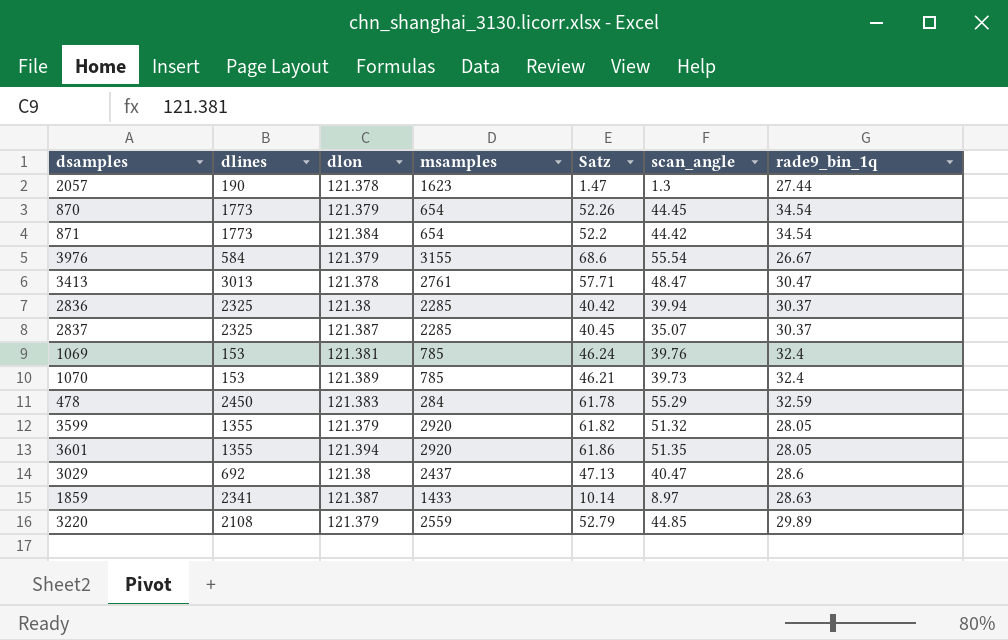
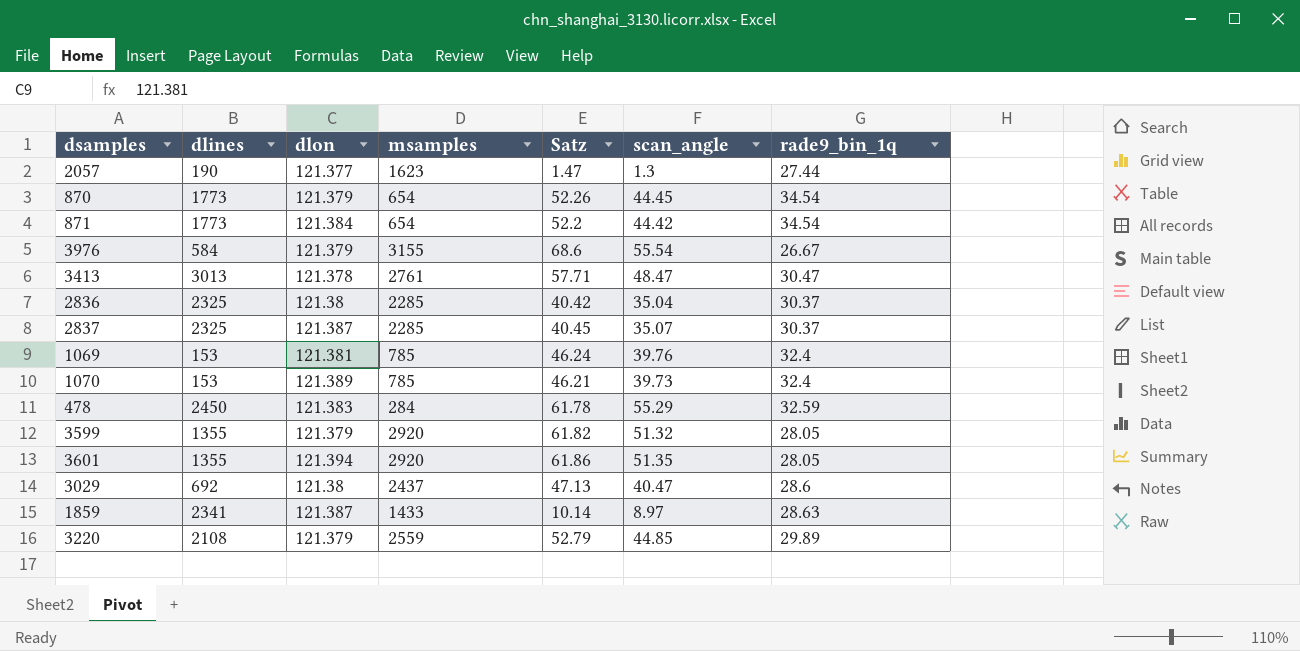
2057 | dlon: 121.378 -> 121.377
2836 | scan_angle: 39.94 -> 35.04

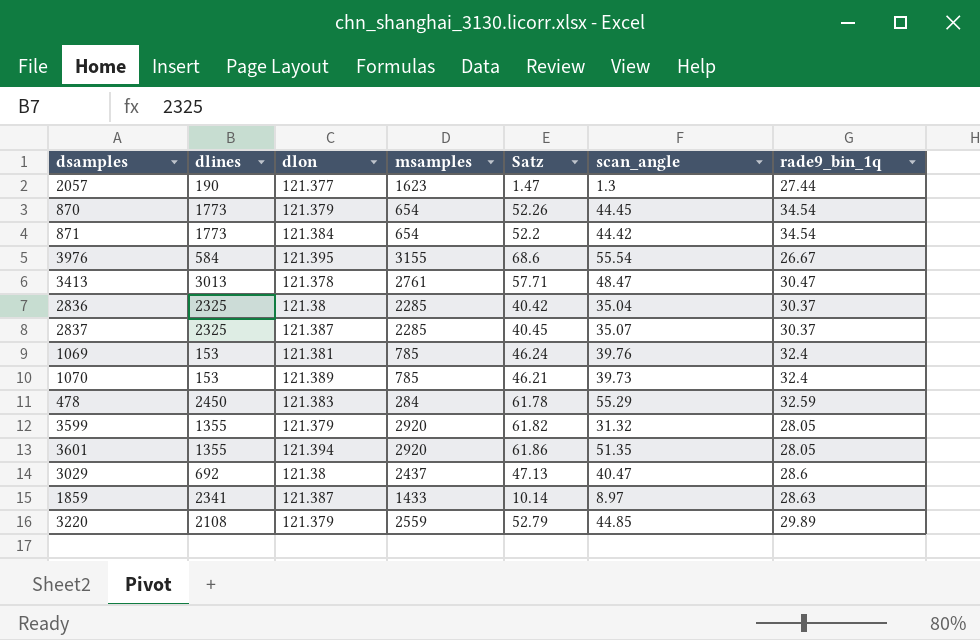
3976 | dlon: 121.379 -> 121.395
3599 | scan_angle: 51.32 -> 31.32

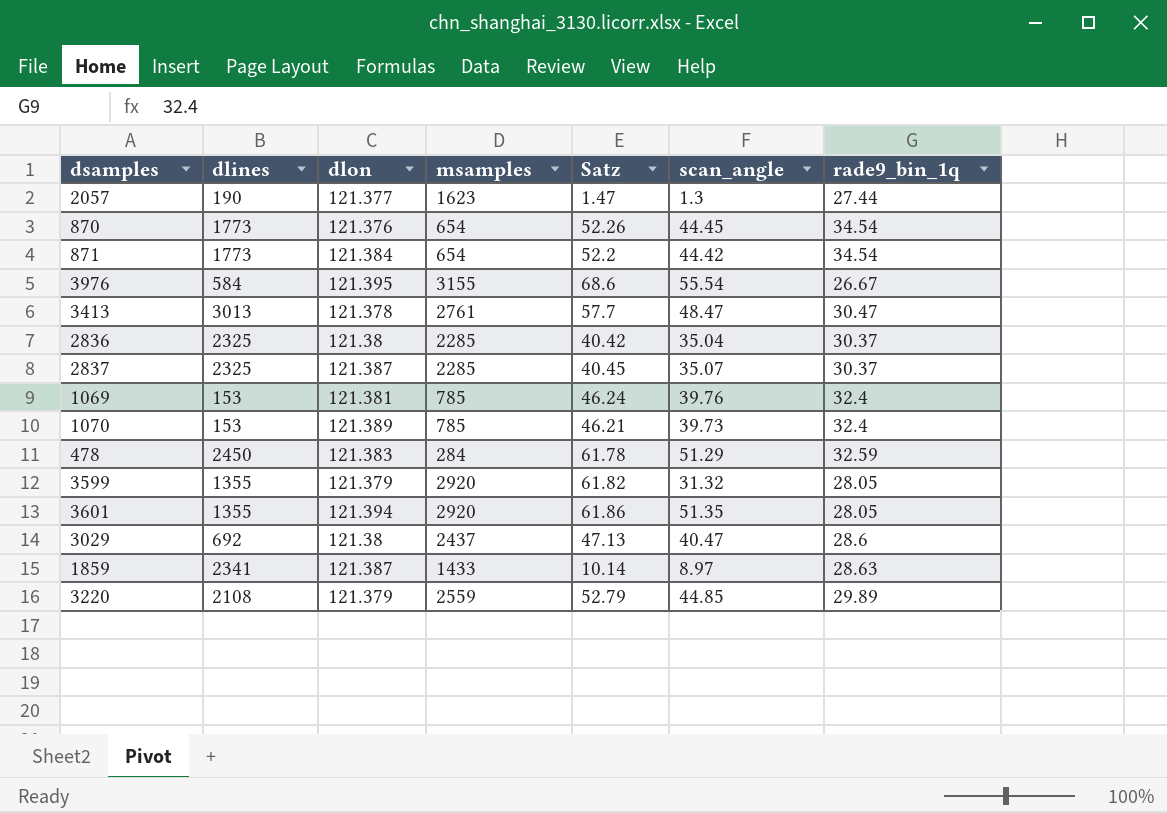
870 | dlon: 121.379 -> 121.376
3413 | Satz: 57.71 -> 57.7
478 | scan_angle: 55.29 -> 51.29

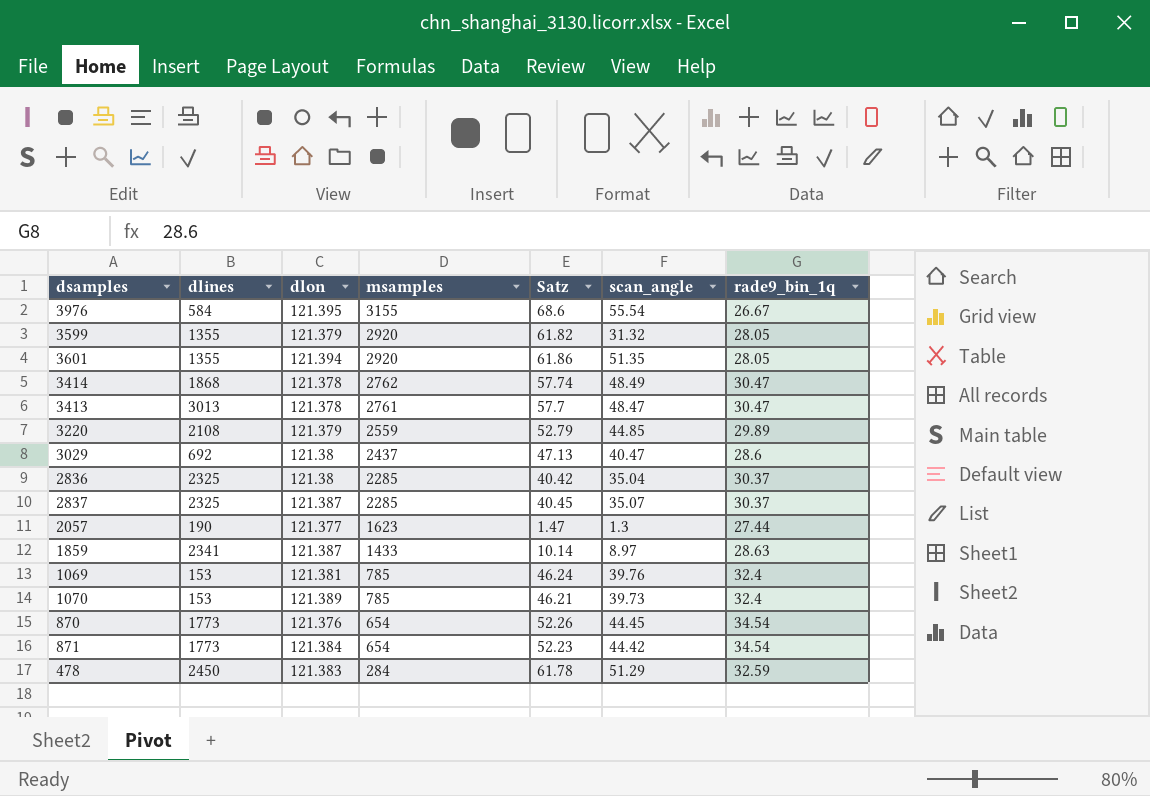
row order: none -> msamples descending
row 3414: none -> 1868 | 121.378 | 2762 | 57.74 | 48.49 | 30.47
871 | Satz: 52.2 -> 52.23

